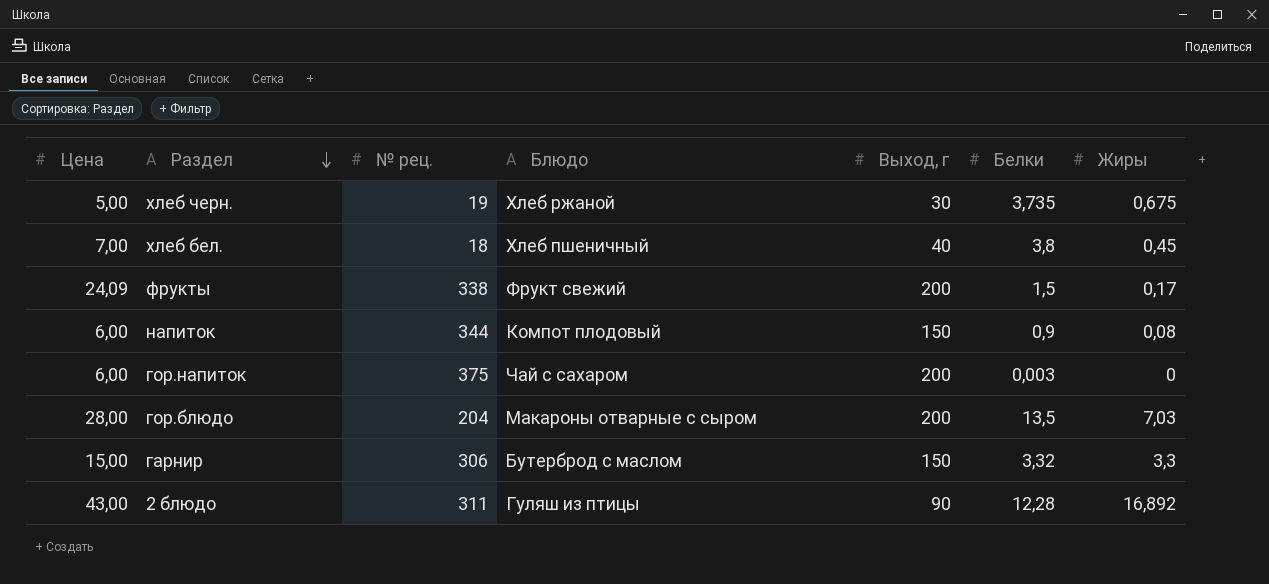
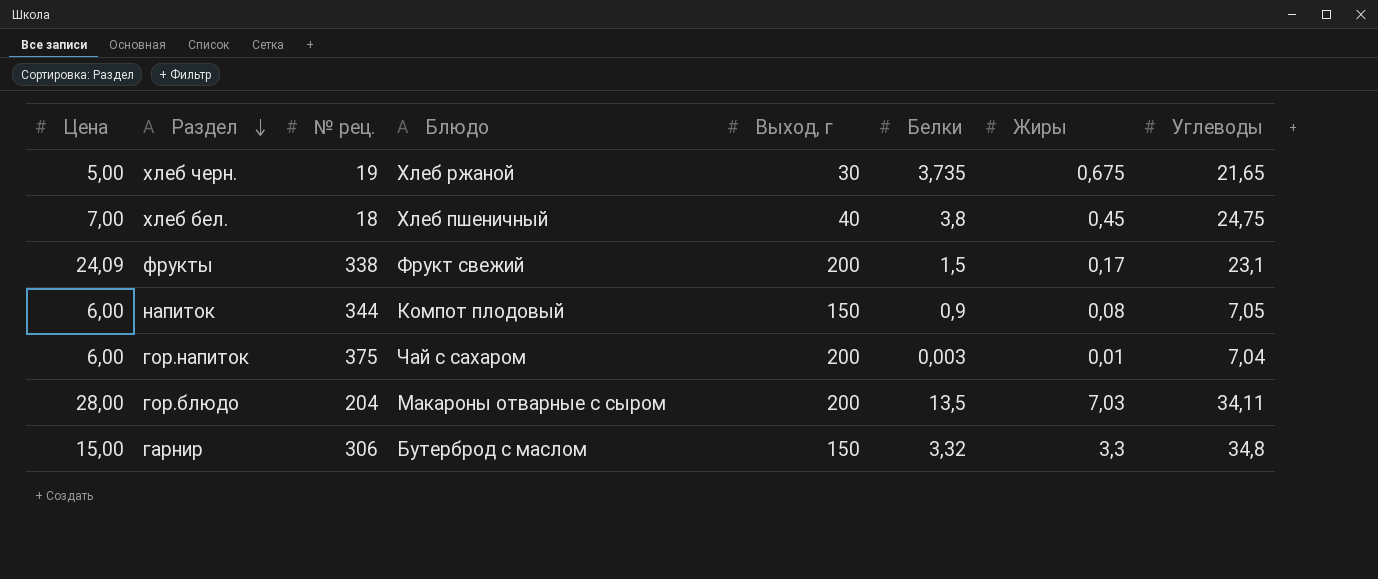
column Углеводы | position: none -> 8
row 2 блюдо: 43,00 | 311 | Гуляш из птицы | 90 | 12,28 | 16,892 -> none
гор.напиток | Жиры: 0 -> 0,01

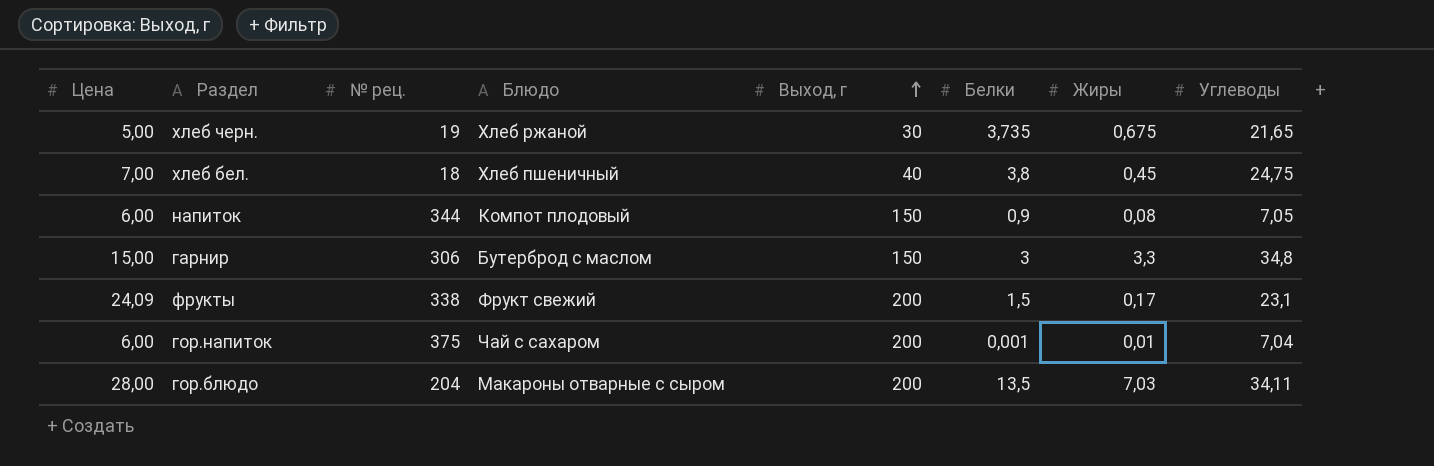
row order: Раздел descending -> Выход, г ascending
гарнир | Белки: 3,32 -> 3
гор.напиток | Белки: 0,003 -> 0,001

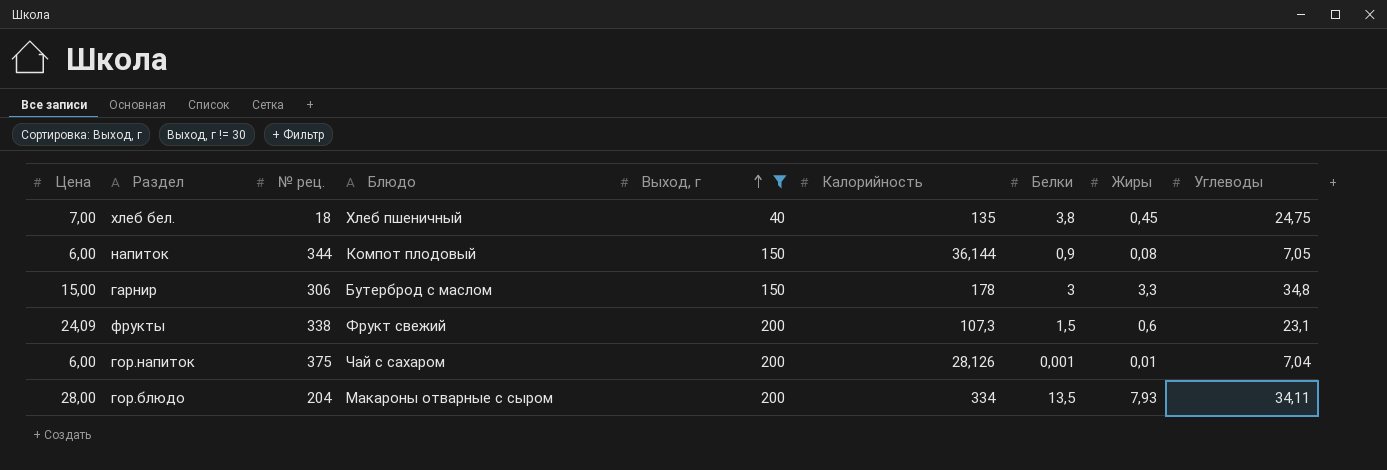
filter: none -> Выход, г != 30
column Калорийность | position: none -> 6
фрукты | Жиры: 0,17 -> 0,6
гор.блюдо | Жиры: 7,03 -> 7,93

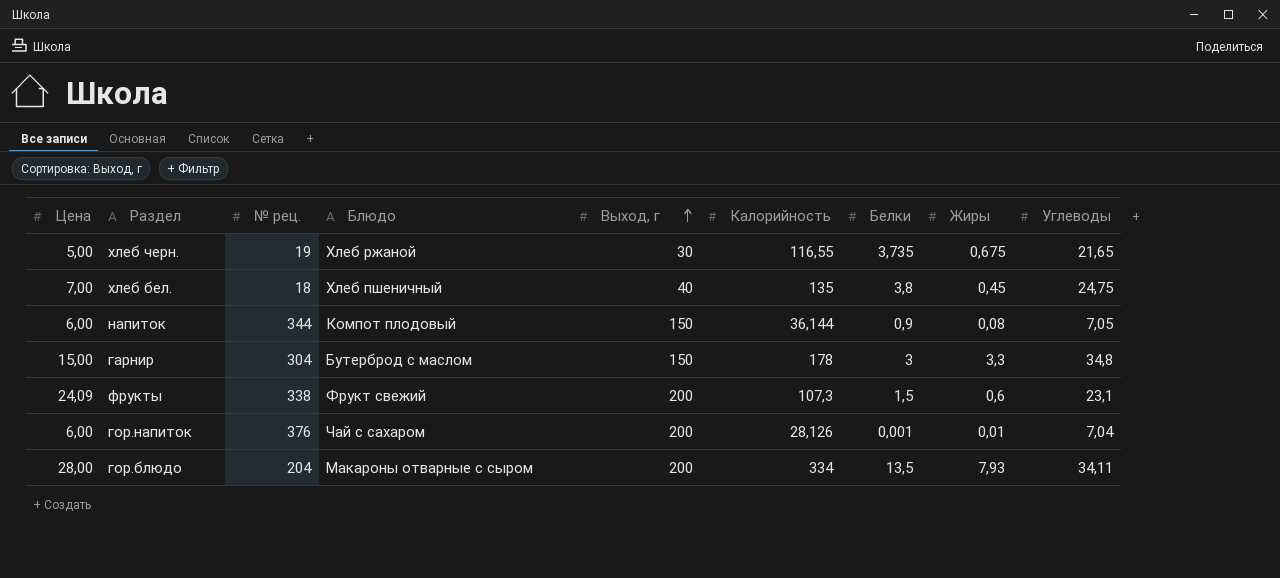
filter: Выход, г != 30 -> none
гарнир | № рец.: 306 -> 304
гор.напиток | № рец.: 375 -> 376

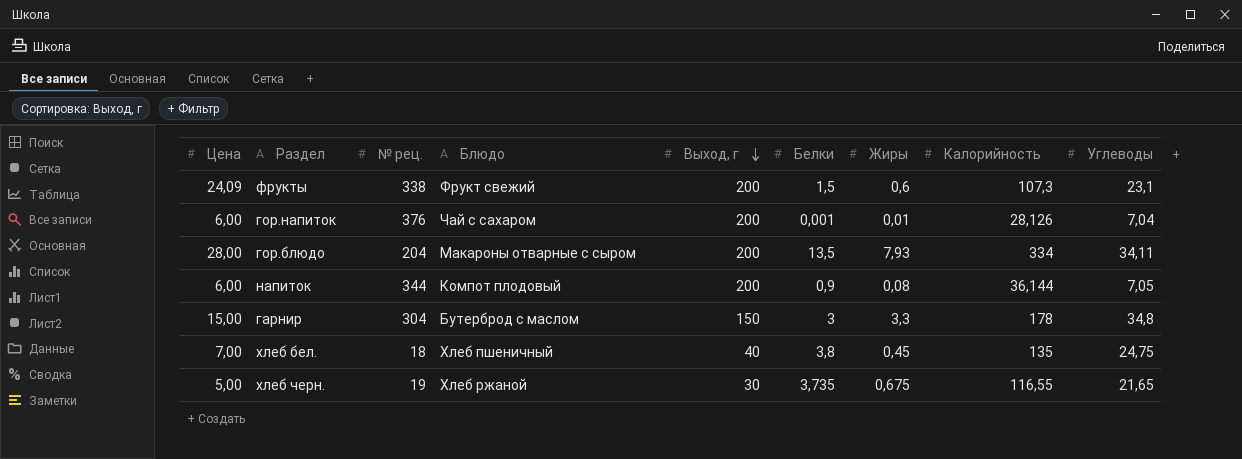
row order: Выход, г ascending -> Выход, г descending
column Калорийность | position: 6 -> 8
напиток | Выход, г: 150 -> 200

